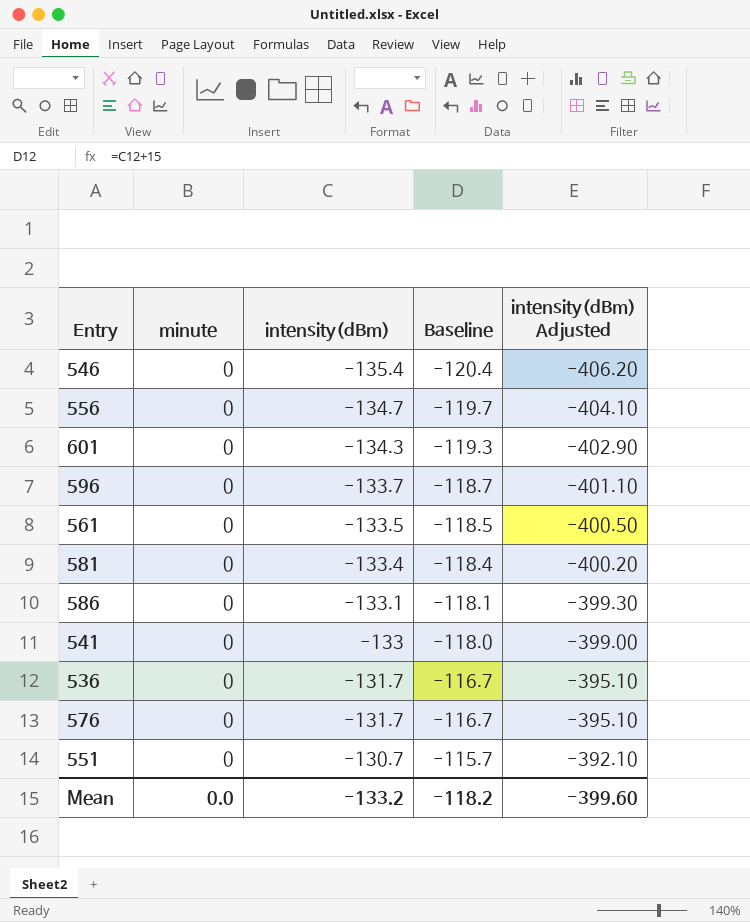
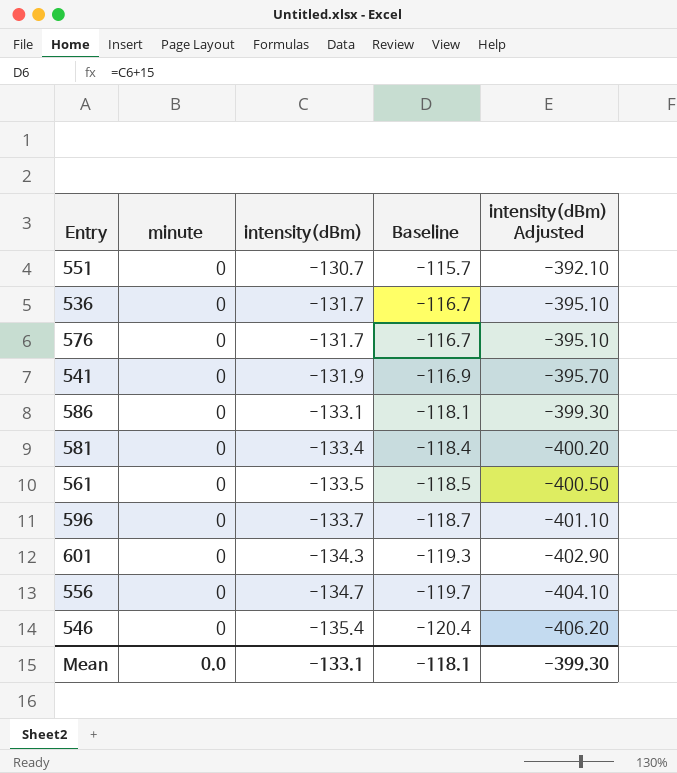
row order: intensity(dBm) ascending -> intensity(dBm) descending
541 | intensity(dBm): -133 -> -131.9
541 | Baseline: -118.0 -> -116.9
541 | intensity(dBm) Adjusted: -399.00 -> -395.70
Mean | intensity(dBm): -133.2 -> -133.1
Mean | Baseline: -118.2 -> -118.1
Mean | intensity(dBm) Adjusted: -399.60 -> -399.30

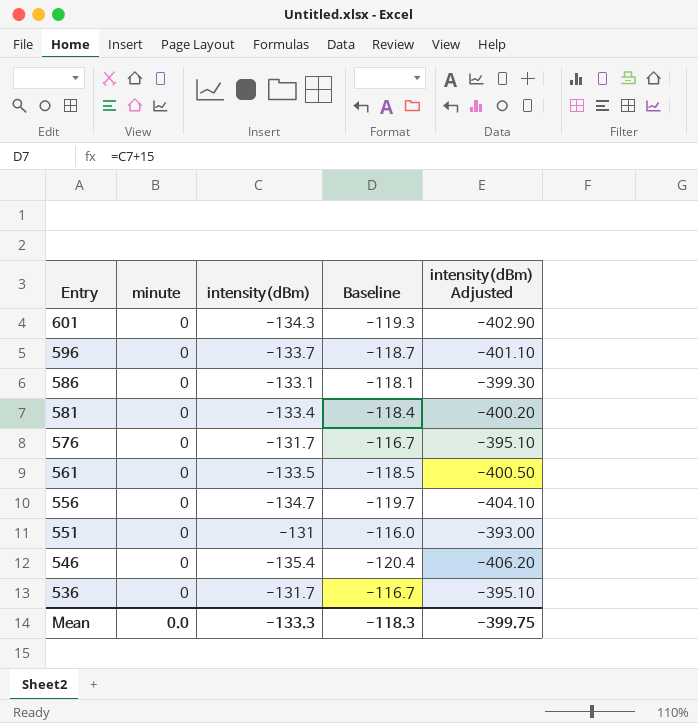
row order: intensity(dBm) descending -> Entry descending
row 541: 0 | -131.9 | -116.9 | -395.70 -> none
551 | intensity(dBm): -130.7 -> -131
551 | Baseline: -115.7 -> -116.0
551 | intensity(dBm) Adjusted: -392.10 -> -393.00
Mean | intensity(dBm): -133.1 -> -133.3
Mean | Baseline: -118.1 -> -118.3
Mean | intensity(dBm) Adjusted: -399.30 -> -399.75

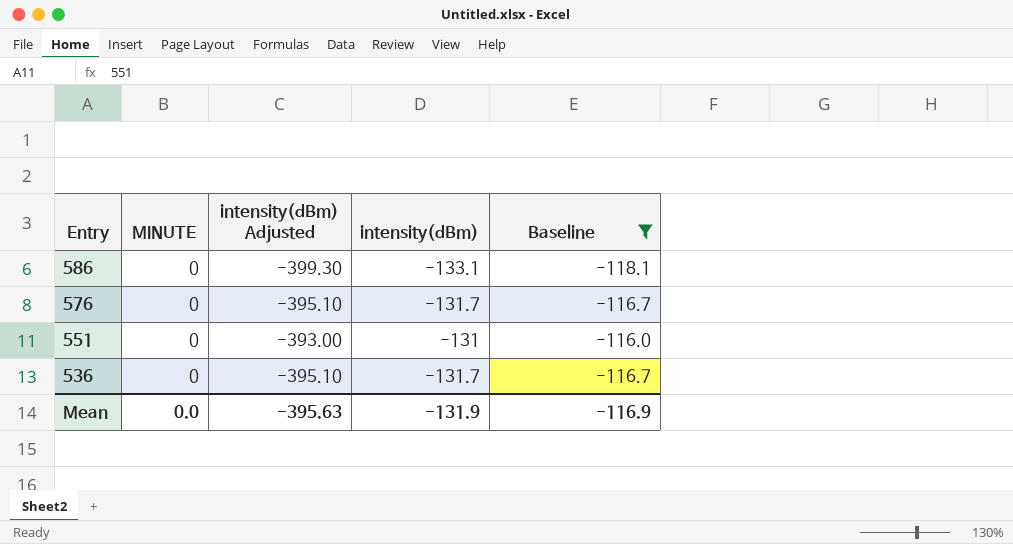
filter: none -> Baseline >= -118.1
column name: minute -> MINUTE
column intensity(dBm) Adjusted | position: 5 -> 3
Mean | intensity(dBm) Adjusted: -399.75 -> -395.63
Mean | intensity(dBm): -133.3 -> -131.9
Mean | Baseline: -118.3 -> -116.9

